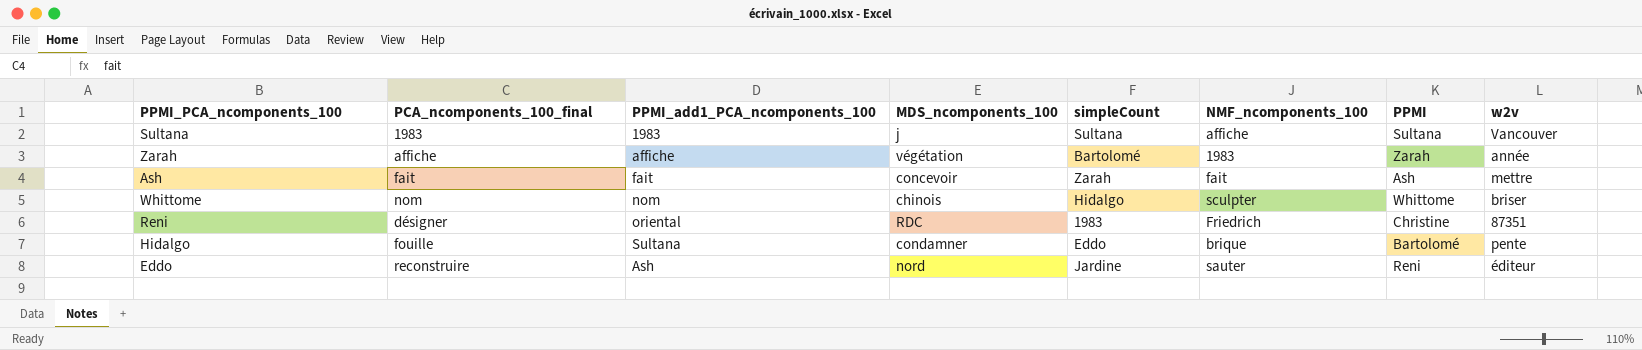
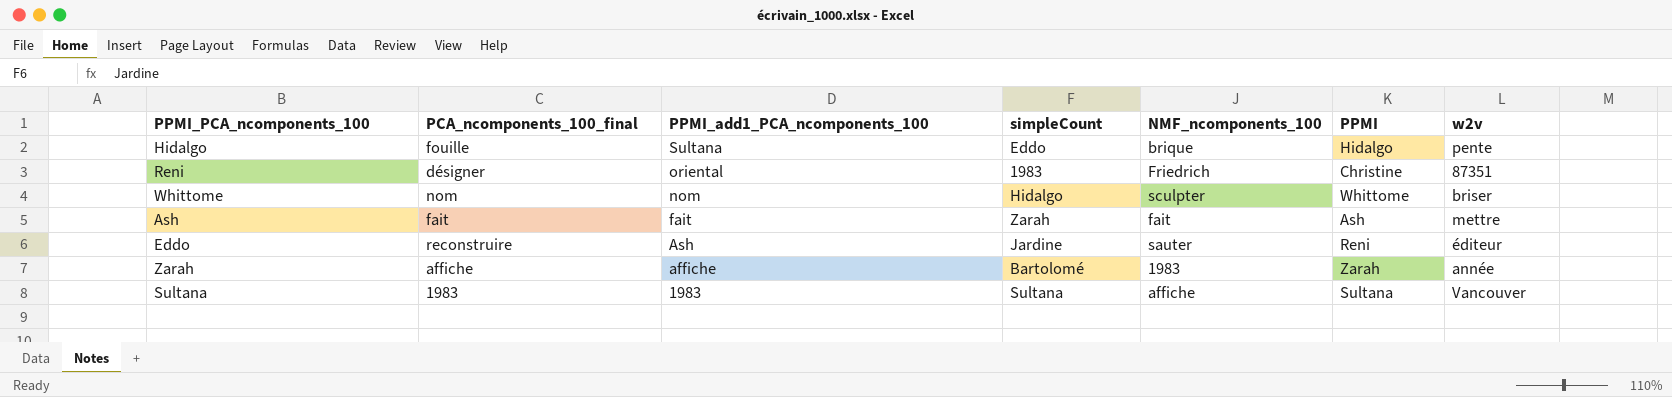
row order: none -> PPMI_add1_PCA_ncomponents_100 descending
column MDS_ncomponents_100 | position: 4 -> none
Hidalgo | PPMI: Bartolomé -> Hidalgo

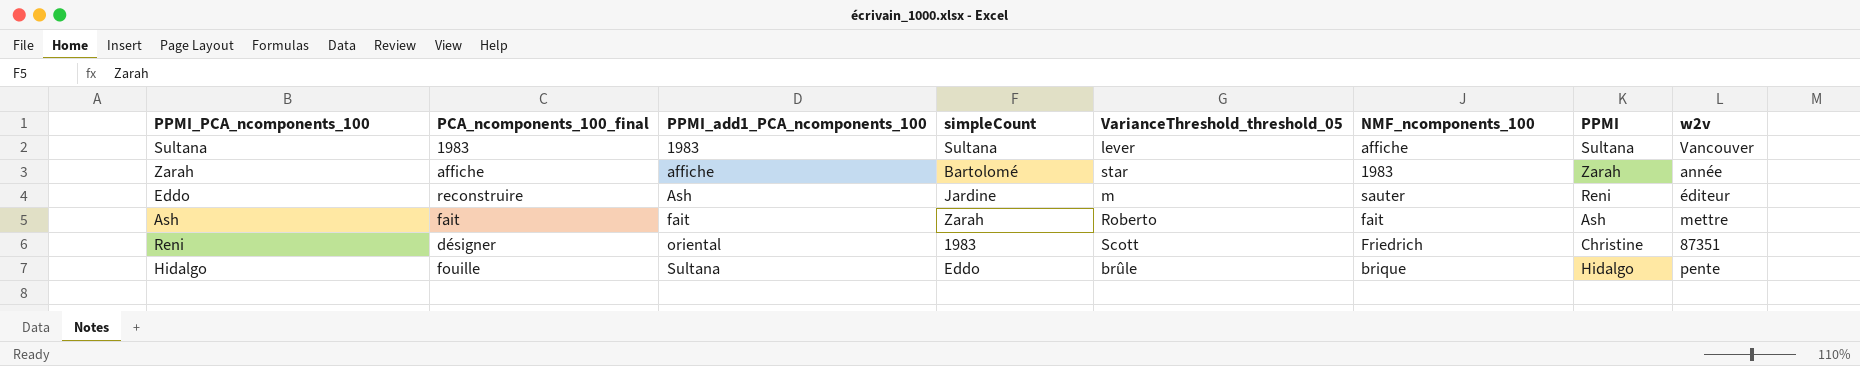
row order: PPMI_add1_PCA_ncomponents_100 descending -> PPMI_add1_PCA_ncomponents_100 ascending
column VarianceThreshold_threshold_05 | position: none -> 5
row Whittome: nom | nom | Hidalgo | sculpter | Whittome | briser -> none

